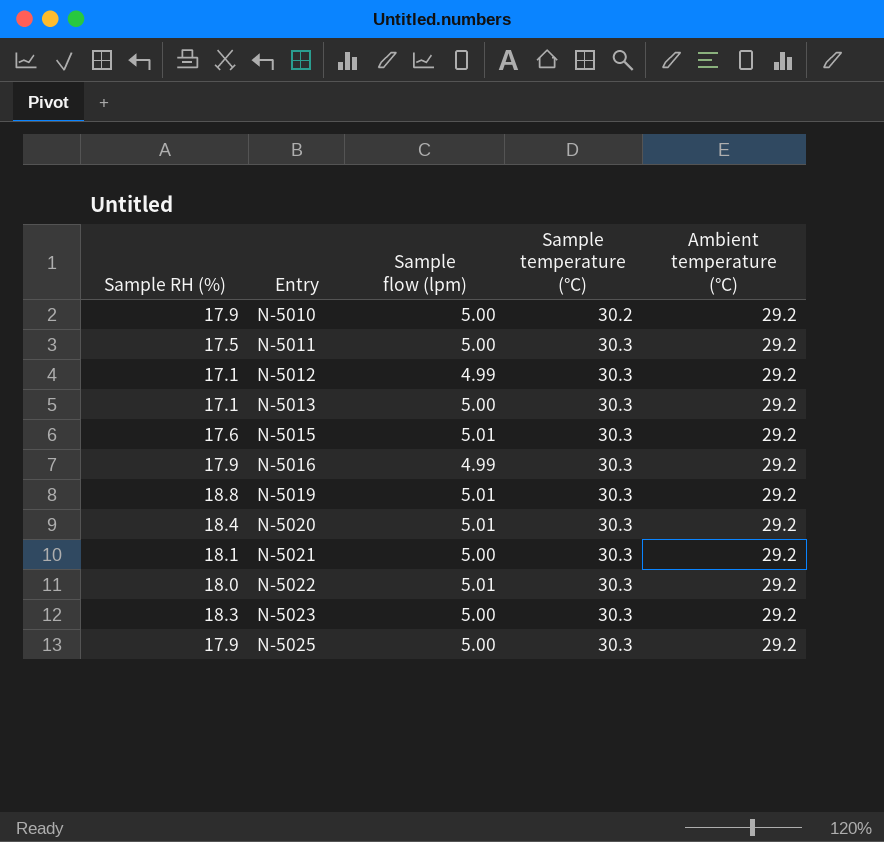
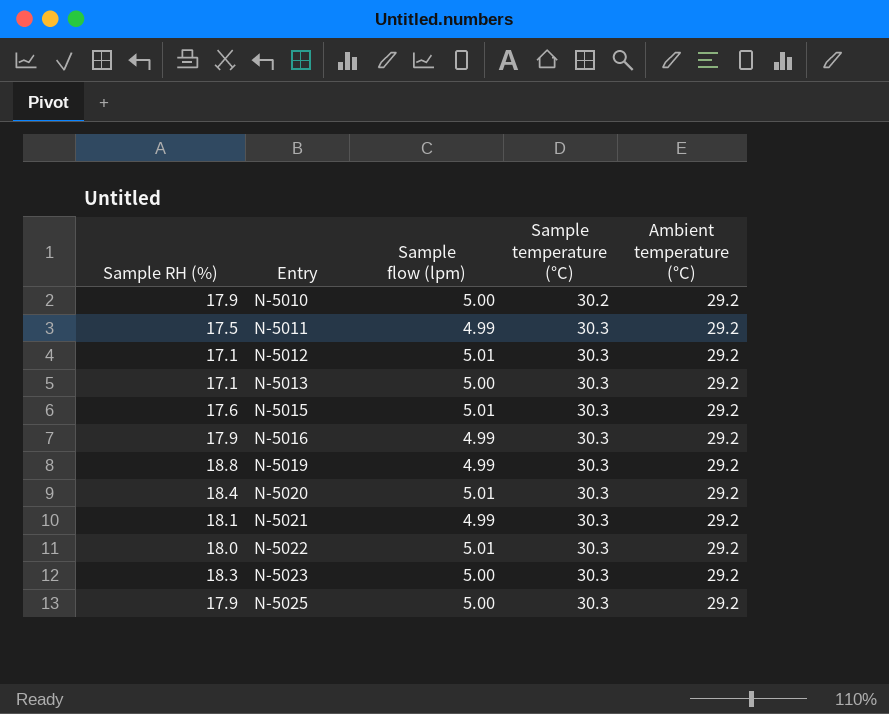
N-5011 | Sample flow (lpm): 5.00 -> 4.99
N-5012 | Sample flow (lpm): 4.99 -> 5.01
N-5019 | Sample flow (lpm): 5.01 -> 4.99
N-5021 | Sample flow (lpm): 5.00 -> 4.99

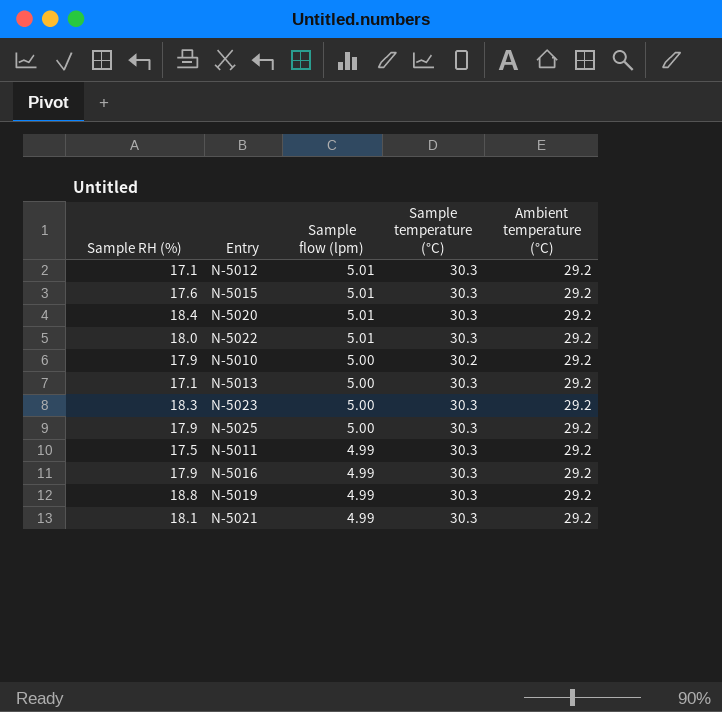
row order: Entry ascending -> Sample flow (lpm) descending

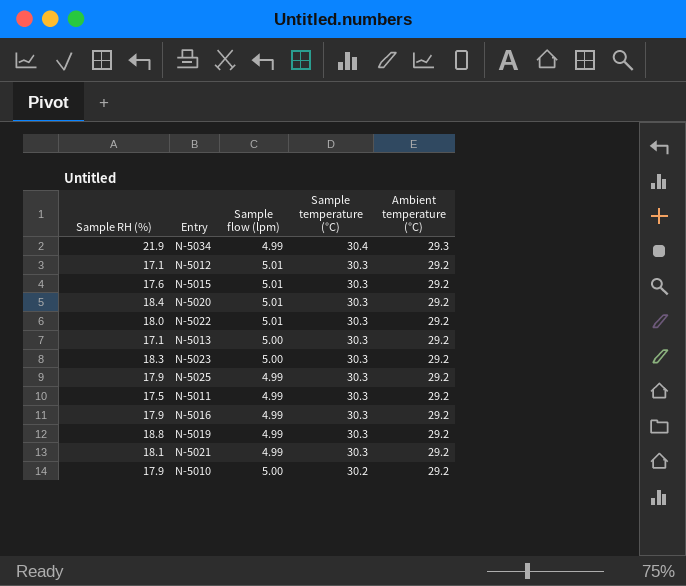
row order: Sample flow (lpm) descending -> Sample temperature (°C) descending
row N-5034: none -> 21.9 | 4.99 | 30.4 | 29.3
N-5025 | Sample flow (lpm): 5.00 -> 4.99

